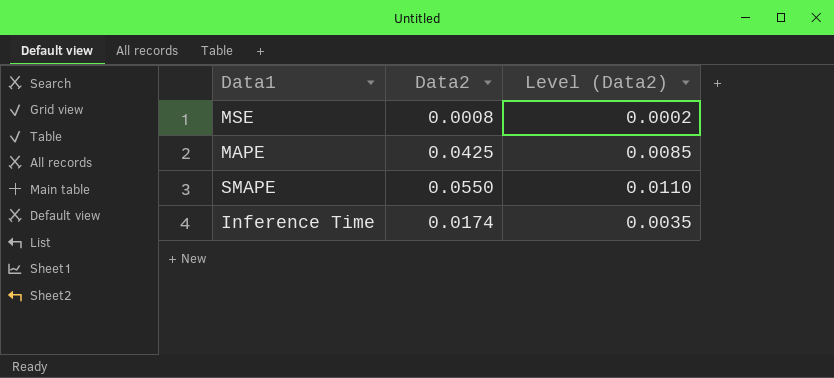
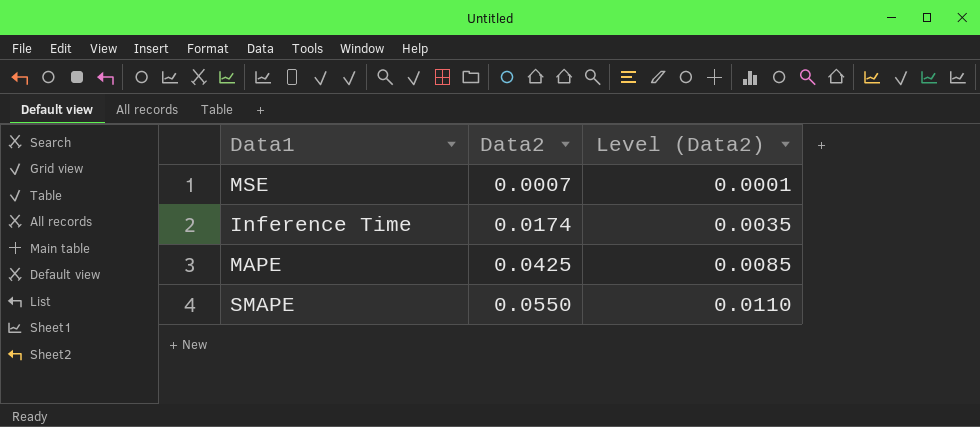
row order: none -> Data2 ascending
MSE | Data2: 0.0008 -> 0.0007
MSE | Level (Data2): 0.0002 -> 0.0001

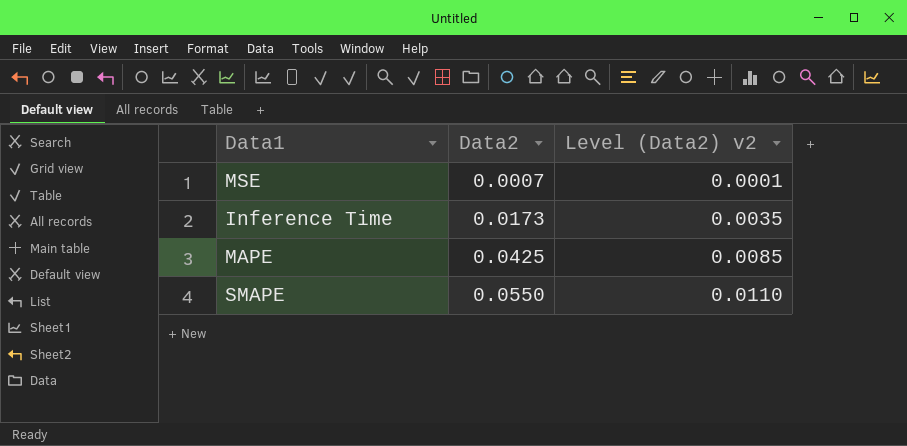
column name: Level (Data2) -> Level (Data2) v2
Inference Time | Data2: 0.0174 -> 0.0173

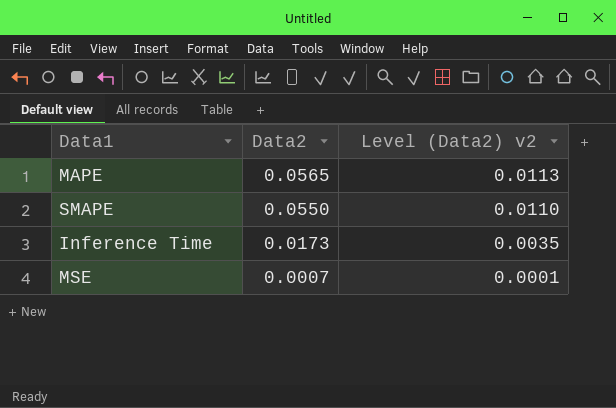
row order: Data2 ascending -> Data2 descending
MAPE | Data2: 0.0425 -> 0.0565
MAPE | Level (Data2) v2: 0.0085 -> 0.0113

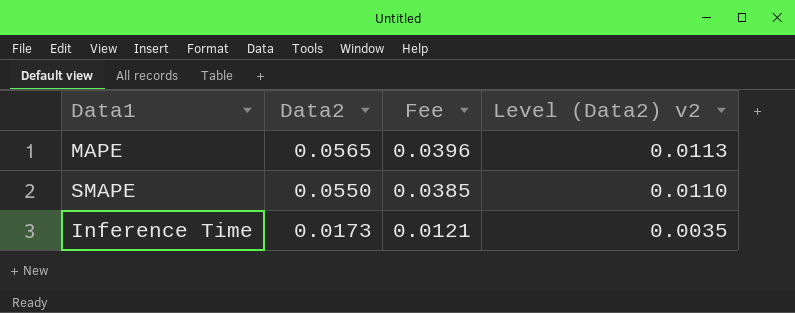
column Fee | formula: none -> [Data2] * 0.7
row MSE: 0.0007 | 0.0001 -> none

